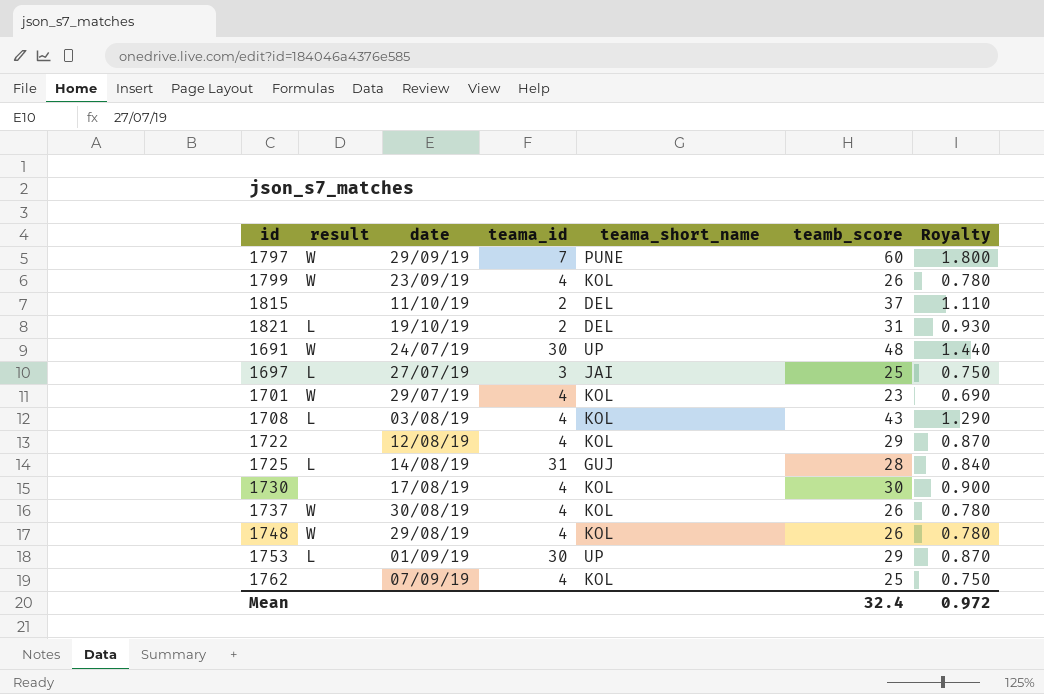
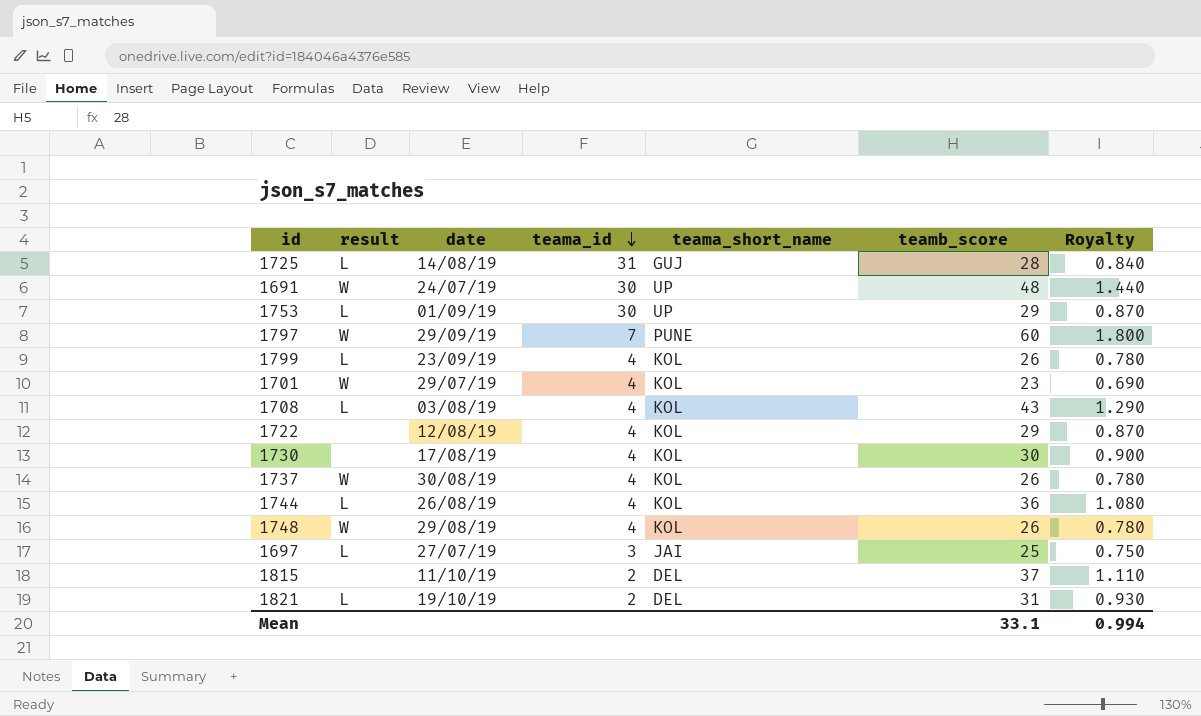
row order: none -> teama_id descending
row 1762: none | 07/09/19 | 4 | KOL | 25 | 0.750 -> none
1799 | result: W -> L
row 1744: none -> L | 26/08/19 | 4 | KOL | 36 | 1.080
Mean | teamb_score: 32.4 -> 33.1
Mean | Royalty: 0.972 -> 0.994

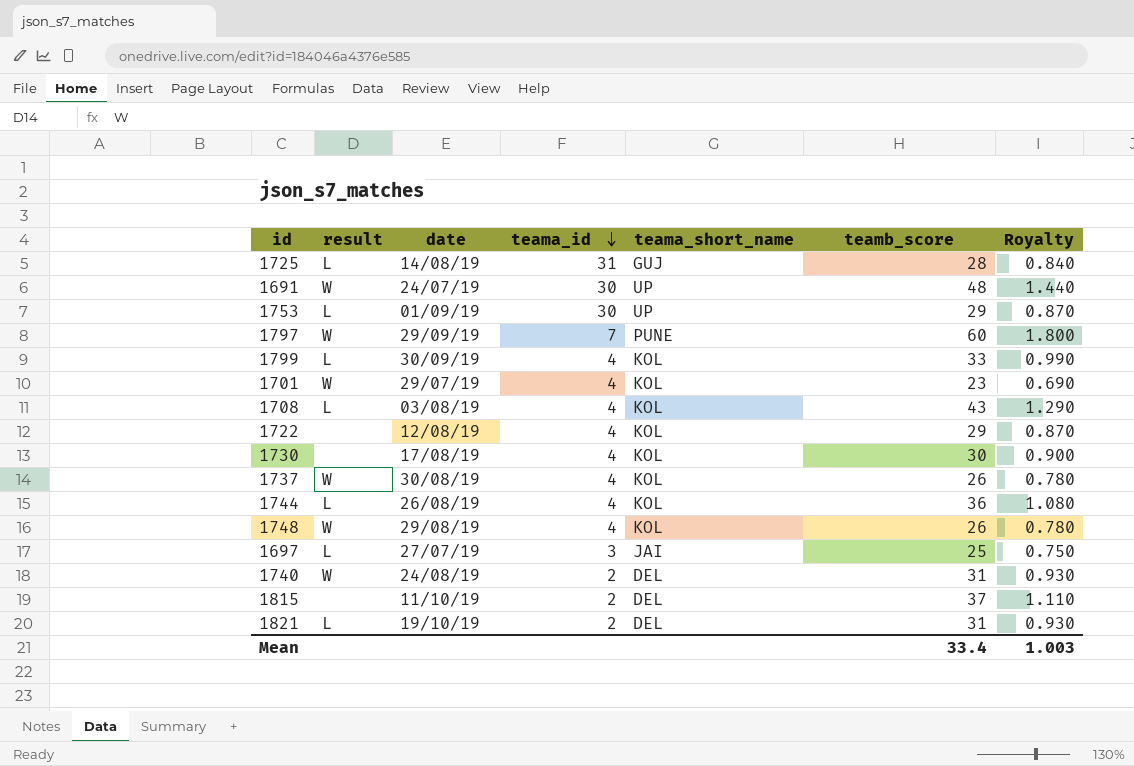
1799 | date: 23/09/19 -> 30/09/19
1799 | teamb_score: 26 -> 33
1799 | Royalty: 0.780 -> 0.990
row 1740: none -> W | 24/08/19 | 2 | DEL | 31 | 0.930
Mean | teamb_score: 33.1 -> 33.4
Mean | Royalty: 0.994 -> 1.003

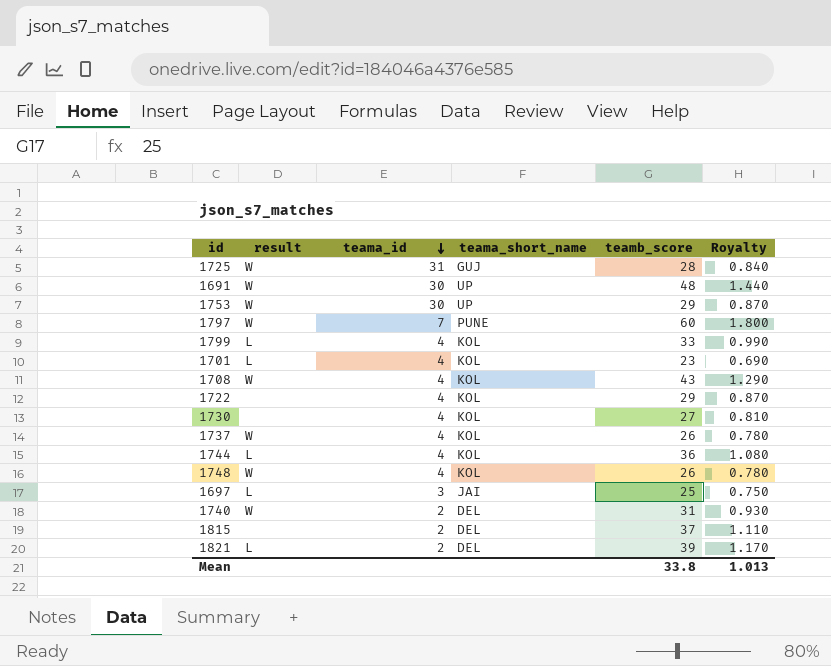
column date | position: 3 -> none
1725 | result: L -> W
1753 | result: L -> W
1701 | result: W -> L
1708 | result: L -> W
1730 | teamb_score: 30 -> 27
1730 | Royalty: 0.900 -> 0.810
1821 | teamb_score: 31 -> 39
1821 | Royalty: 0.930 -> 1.170
Mean | teamb_score: 33.4 -> 33.8
Mean | Royalty: 1.003 -> 1.013

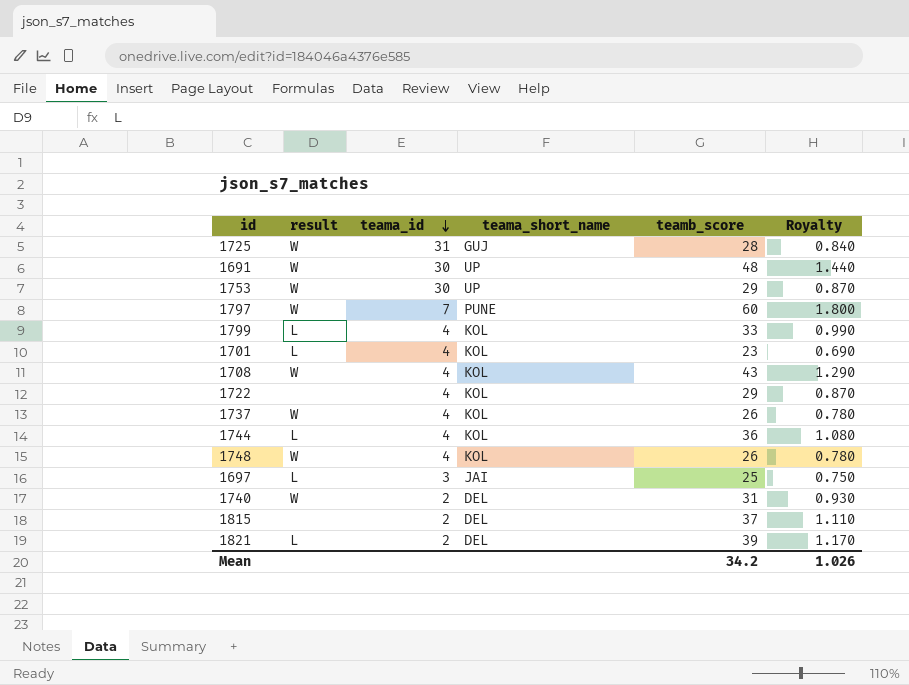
row 1730: none | 4 | KOL | 27 | 0.810 -> none
Mean | teamb_score: 33.8 -> 34.2
Mean | Royalty: 1.013 -> 1.026

